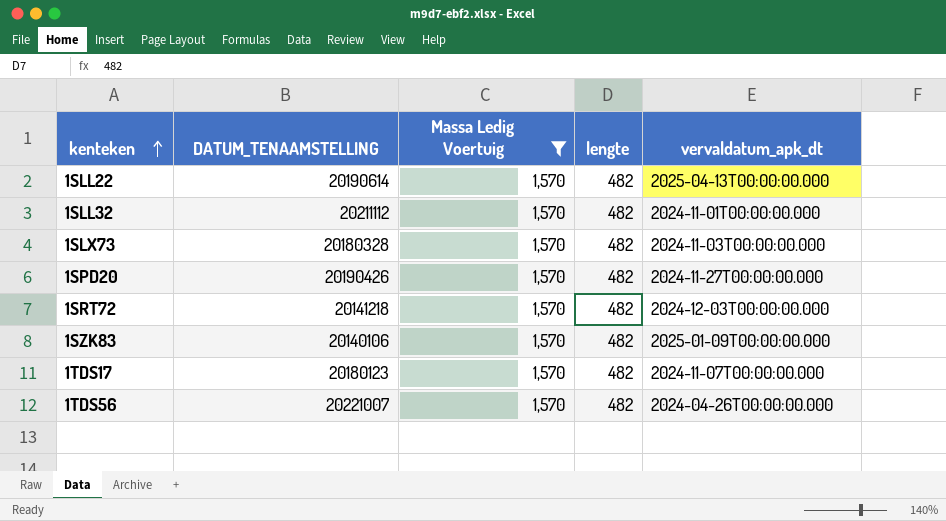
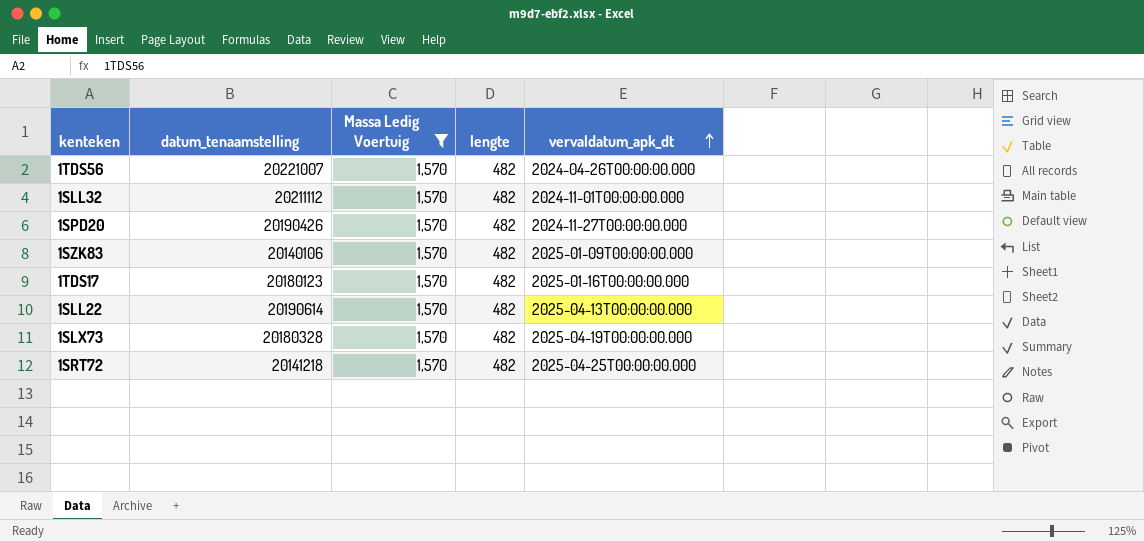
row order: kenteken ascending -> vervaldatum_apk_dt ascending
column name: DATUM_TENAAMSTELLING -> datum_tenaamstelling
1TDS17 | vervaldatum_apk_dt: 2024-11-07T00:00:00.000 -> 2025-01-16T00:00:00.000
1SLX73 | vervaldatum_apk_dt: 2024-11-03T00:00:00.000 -> 2025-04-19T00:00:00.000
1SRT72 | vervaldatum_apk_dt: 2024-12-03T00:00:00.000 -> 2025-04-25T00:00:00.000

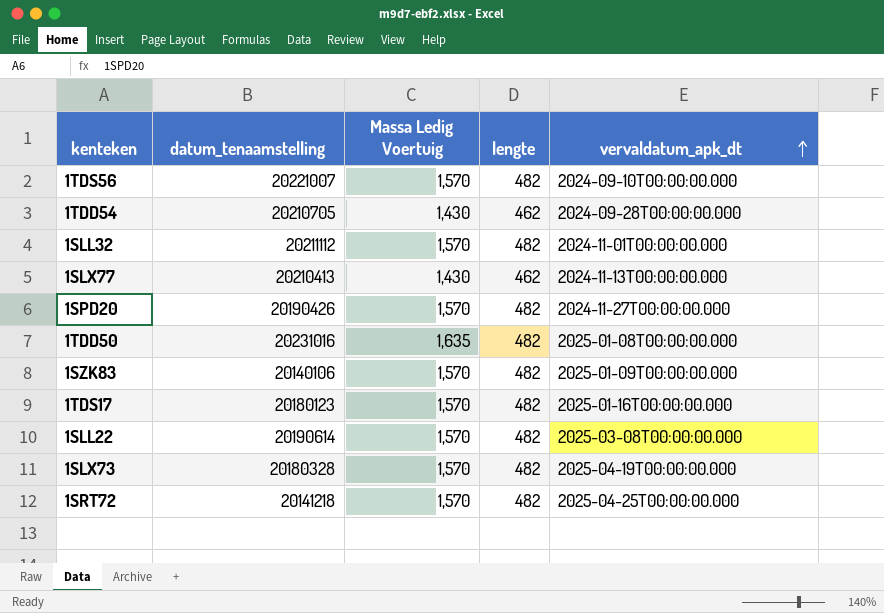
filter: Massa Ledig Voertuig = 1,570 -> none
1TDS56 | vervaldatum_apk_dt: 2024-04-26T00:00:00.000 -> 2024-09-10T00:00:00.000
1SLL22 | vervaldatum_apk_dt: 2025-04-13T00:00:00.000 -> 2025-03-08T00:00:00.000

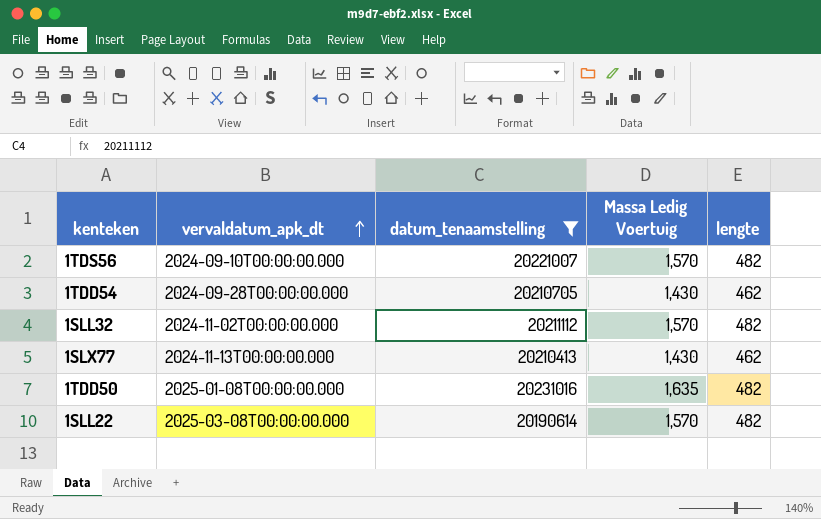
filter: none -> datum_tenaamstelling >= 20190614
column vervaldatum_apk_dt | position: 5 -> 2
1SLL32 | vervaldatum_apk_dt: 2024-11-01T00:00:00.000 -> 2024-11-02T00:00:00.000

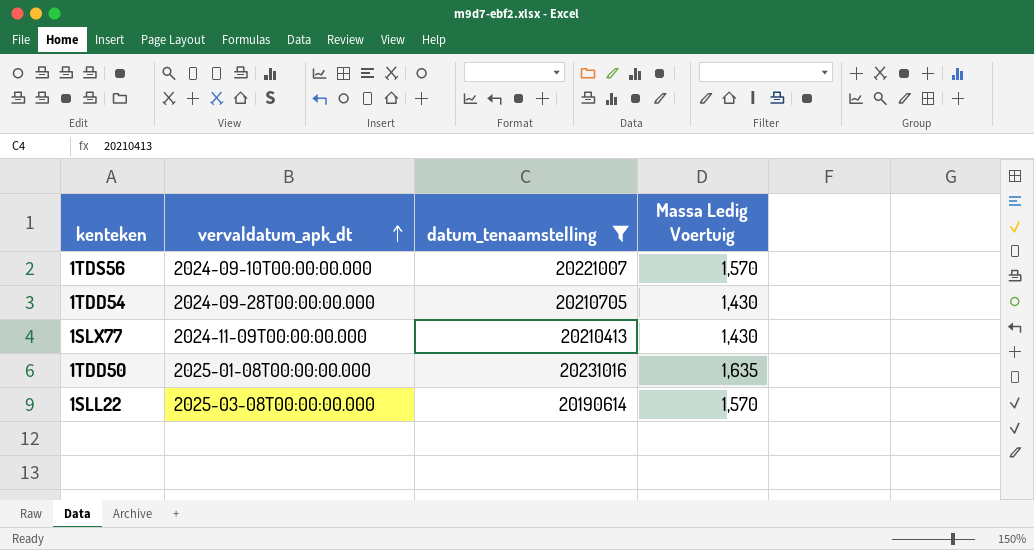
column lengte | position: 5 -> none
row 1SLL32: 2024-11-02T00:00:00.000 | 20211112 | 1,570 | 482 -> none
1SLX77 | vervaldatum_apk_dt: 2024-11-13T00:00:00.000 -> 2024-11-09T00:00:00.000

